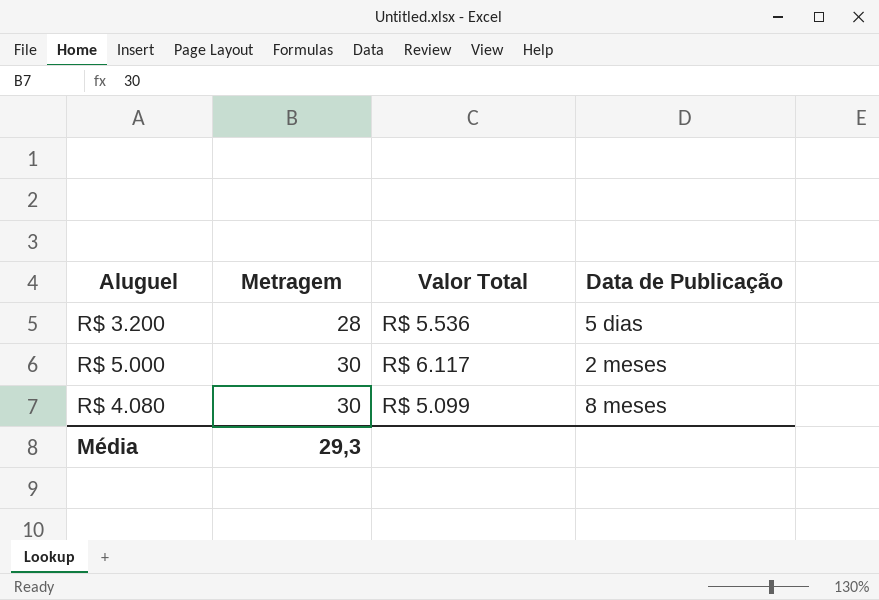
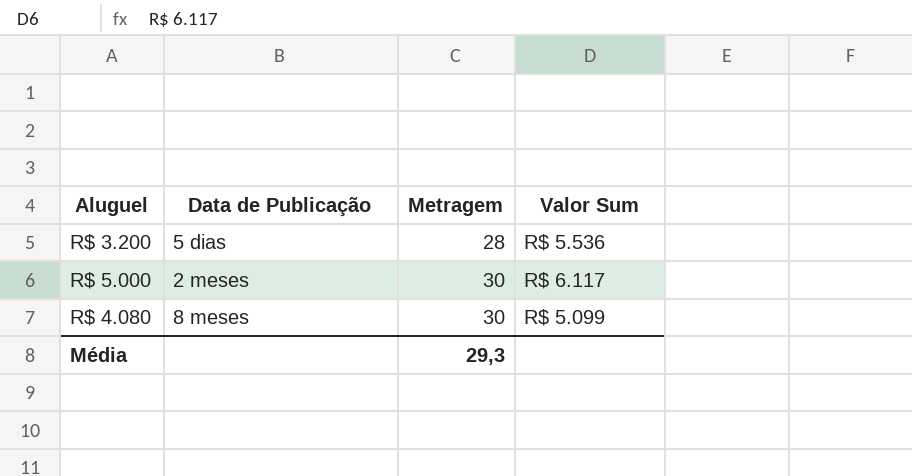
column Data de Publicação | position: 4 -> 2
column name: Valor Total -> Valor Sum

